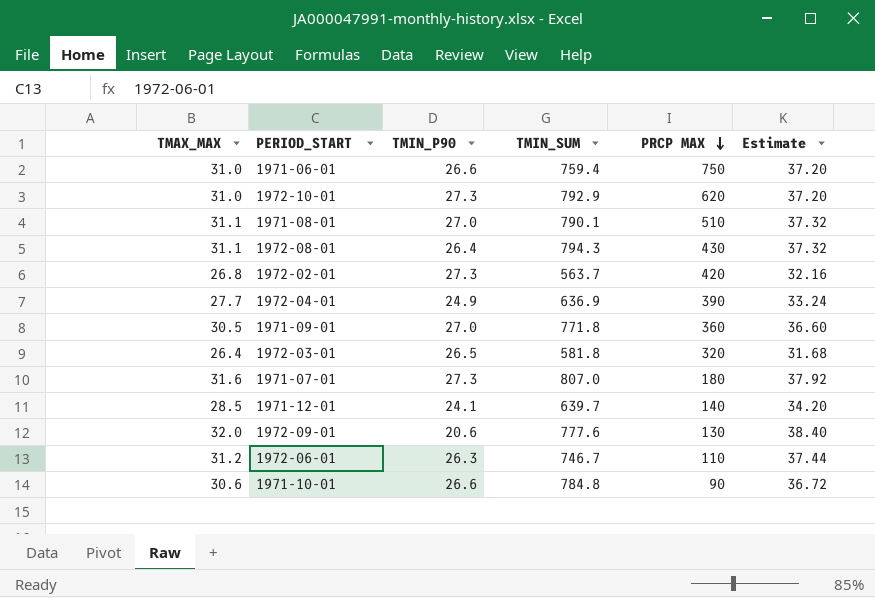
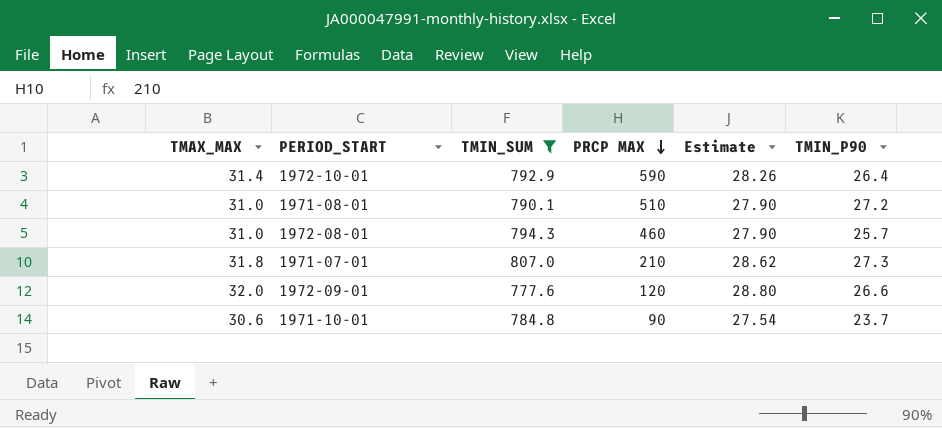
filter: none -> TMIN_SUM >= 777.6
column Estimate | formula: [TMAX_MAX] * 1.2 -> [TMAX_MAX] * 0.9
column TMIN_P90 | position: 3 -> 6
1972-10-01 | TMAX_MAX: 31.0 -> 31.4
1972-10-01 | PRCP MAX: 620 -> 590
1972-10-01 | TMIN_P90: 27.3 -> 26.4
1971-08-01 | TMAX_MAX: 31.1 -> 31.0
1971-08-01 | TMIN_P90: 27.0 -> 27.2
1972-08-01 | TMAX_MAX: 31.1 -> 31.0
1972-08-01 | PRCP MAX: 430 -> 460
1972-08-01 | TMIN_P90: 26.4 -> 25.7
1971-07-01 | TMAX_MAX: 31.6 -> 31.8
1971-07-01 | PRCP MAX: 180 -> 210
1972-09-01 | PRCP MAX: 130 -> 120
1972-09-01 | TMIN_P90: 20.6 -> 26.6
1971-10-01 | TMIN_P90: 26.6 -> 23.7

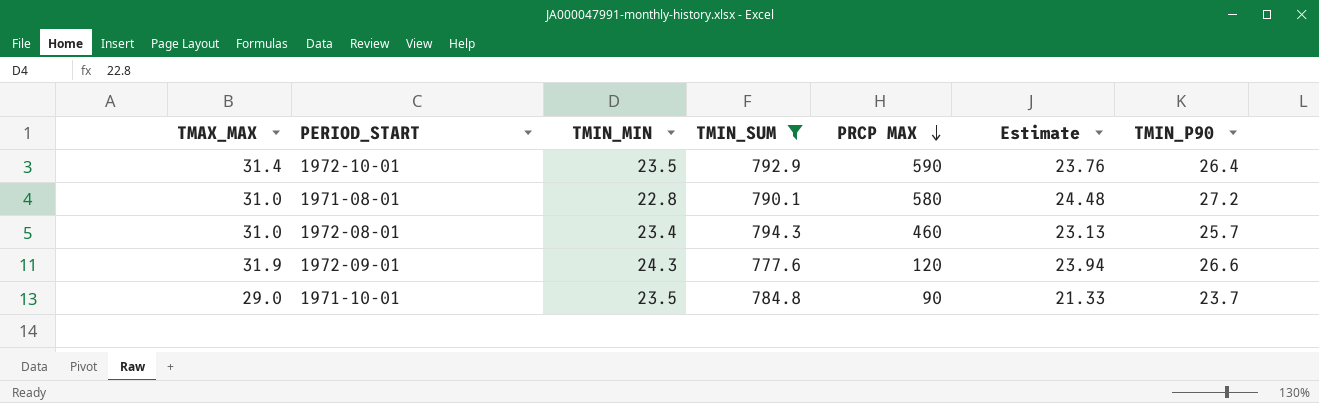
column TMIN_MIN | position: none -> 3
column Estimate | formula: [TMAX_MAX] * 0.9 -> [TMIN_P90] * 0.9
row 1971-07-01: 31.8 | 807.0 | 210 | 28.62 | 27.3 -> none
1971-08-01 | PRCP MAX: 510 -> 580
1972-09-01 | TMAX_MAX: 32.0 -> 31.9
1971-10-01 | TMAX_MAX: 30.6 -> 29.0

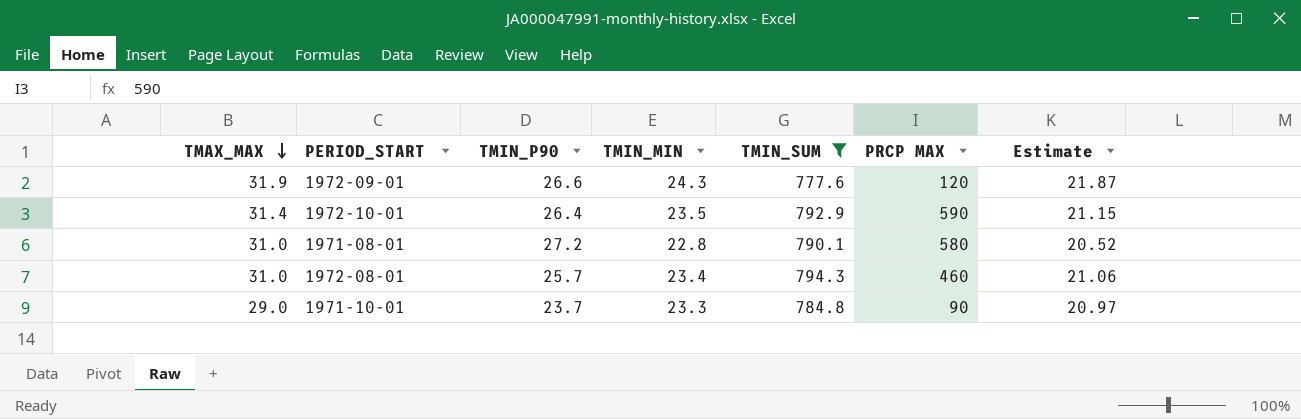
row order: PRCP MAX descending -> TMAX_MAX descending
column TMIN_P90 | position: 7 -> 3
column Estimate | formula: [TMIN_P90] * 0.9 -> [TMIN_MIN] * 0.9
1971-10-01 | TMIN_MIN: 23.5 -> 23.3

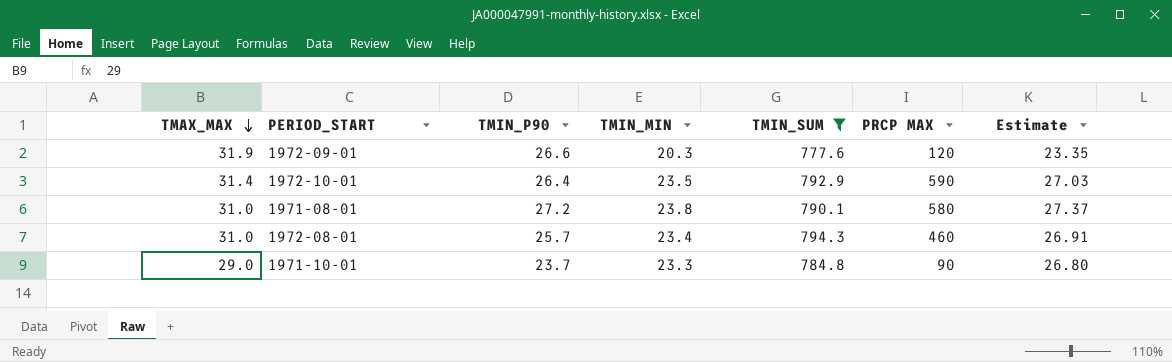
column Estimate | formula: [TMIN_MIN] * 0.9 -> [TMIN_MIN] * 1.15
1972-09-01 | TMIN_MIN: 24.3 -> 20.3
1971-08-01 | TMIN_MIN: 22.8 -> 23.8

